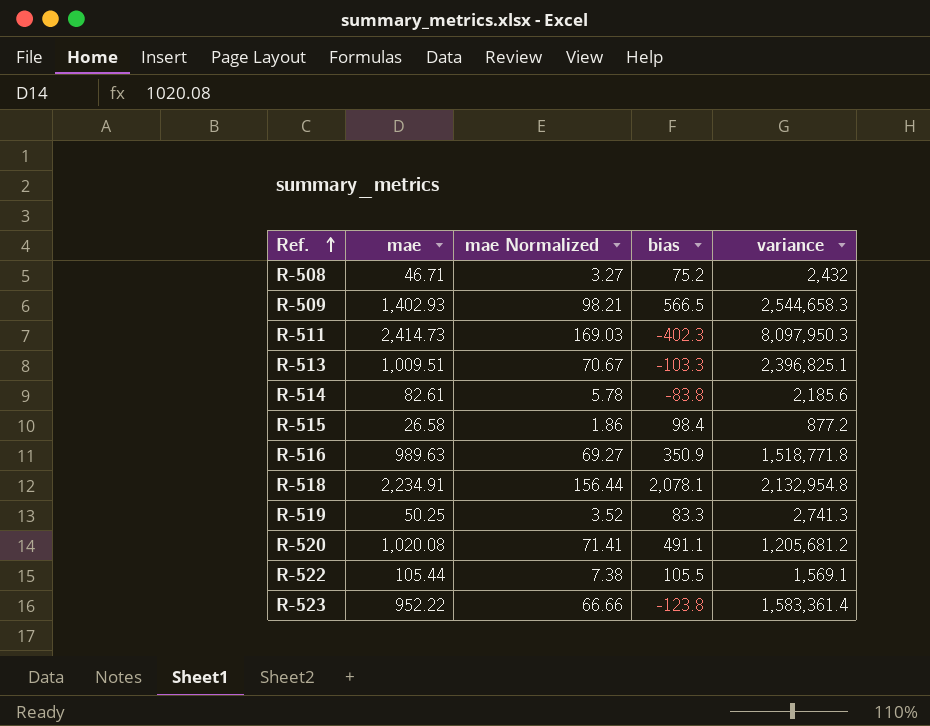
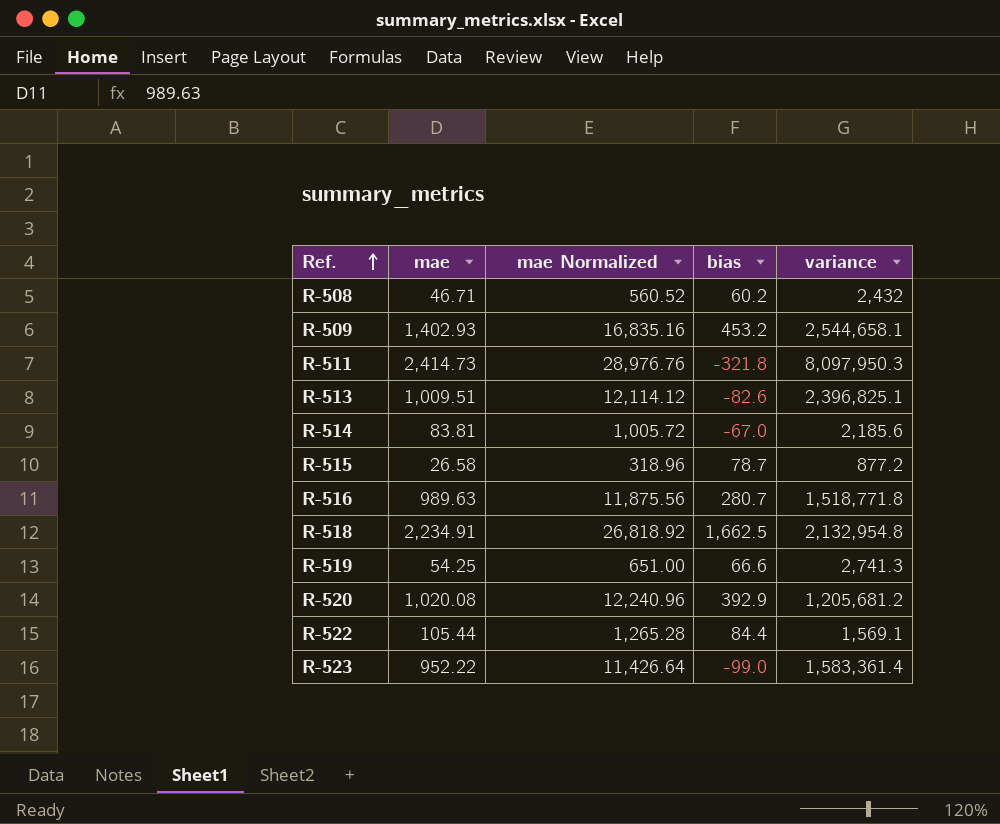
column mae Normalized | formula: [mae] * 0.07 -> [mae] * 12
R-508 | bias: 75.2 -> 60.2
R-509 | bias: 566.5 -> 453.2
R-509 | variance: 2,544,658.3 -> 2,544,658.1
R-511 | bias: -402.3 -> -321.8
R-513 | bias: -103.3 -> -82.6
R-514 | mae: 82.61 -> 83.81
R-514 | bias: -83.8 -> -67.0
R-515 | bias: 98.4 -> 78.7
R-516 | bias: 350.9 -> 280.7
R-518 | bias: 2,078.1 -> 1,662.5
R-519 | mae: 50.25 -> 54.25
R-519 | bias: 83.3 -> 66.6
R-520 | bias: 491.1 -> 392.9
R-522 | bias: 105.5 -> 84.4
R-523 | bias: -123.8 -> -99.0

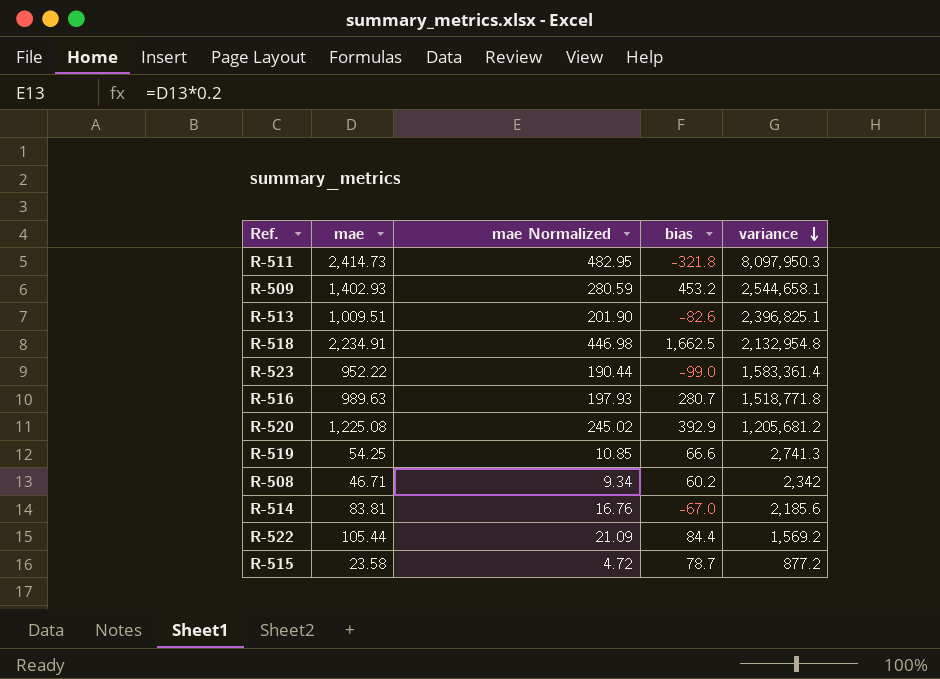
row order: Ref. ascending -> variance descending
column mae Normalized | formula: [mae] * 12 -> [mae] * 0.2
R-520 | mae: 1,020.08 -> 1,225.08
R-508 | variance: 2,432 -> 2,342
R-522 | variance: 1,569.1 -> 1,569.2
R-515 | mae: 26.58 -> 23.58

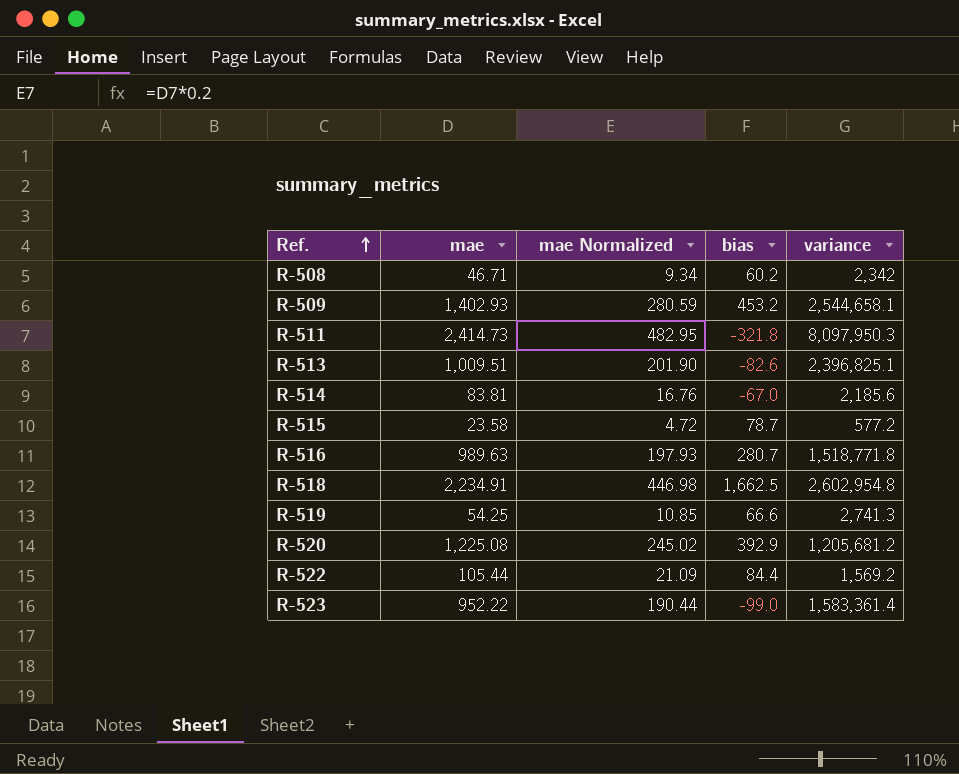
row order: variance descending -> Ref. ascending
R-515 | variance: 877.2 -> 577.2
R-518 | variance: 2,132,954.8 -> 2,602,954.8

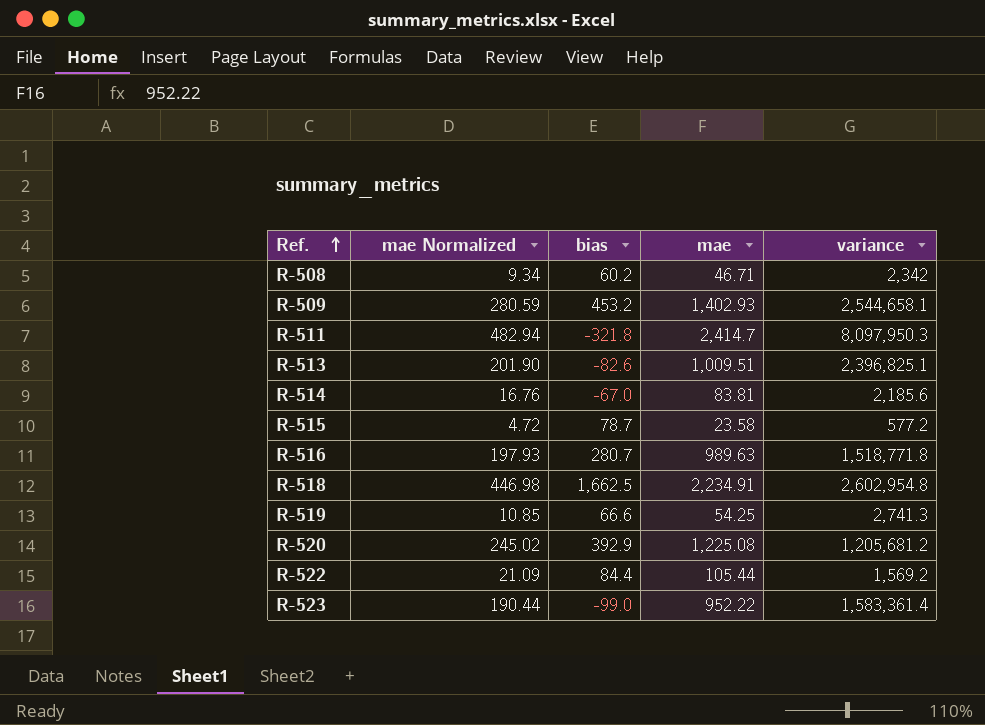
column mae | position: 2 -> 4
R-511 | mae Normalized: 482.95 -> 482.94
R-511 | mae: 2,414.73 -> 2,414.7

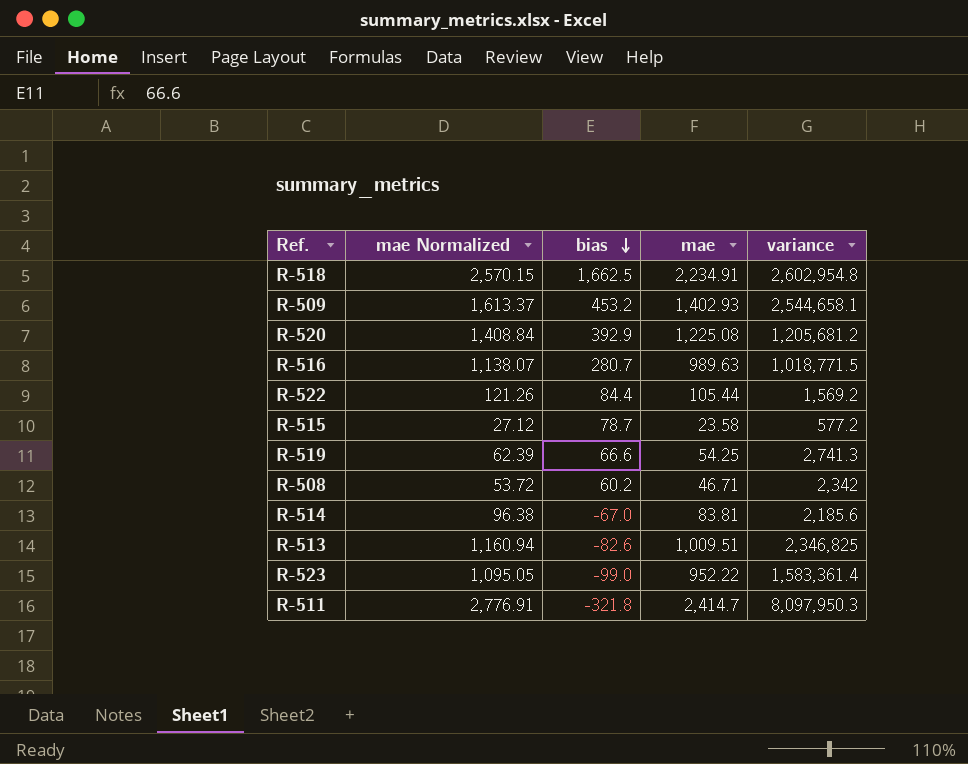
row order: Ref. ascending -> bias descending
column mae Normalized | formula: [mae] * 0.2 -> [mae] * 1.15
R-516 | variance: 1,518,771.8 -> 1,018,771.5
R-513 | variance: 2,396,825.1 -> 2,346,825

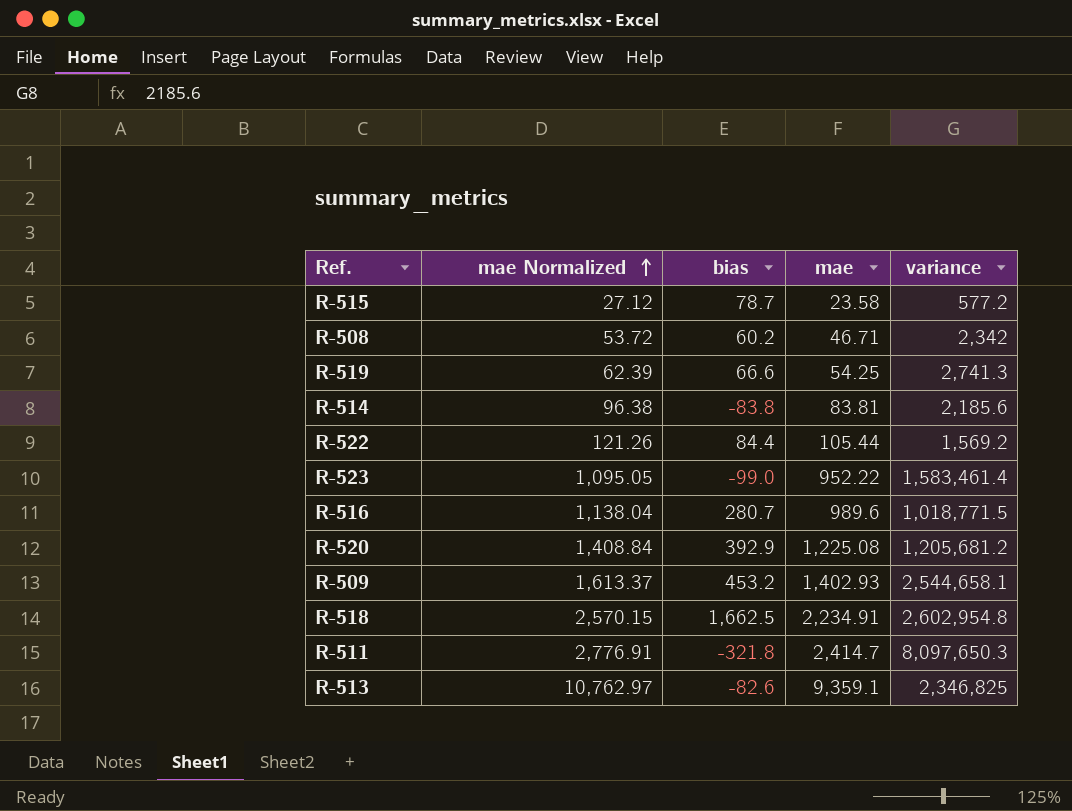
row order: bias descending -> mae Normalized ascending
R-514 | bias: -67.0 -> -83.8
R-523 | variance: 1,583,361.4 -> 1,583,461.4
R-516 | mae Normalized: 1,138.07 -> 1,138.04
R-516 | mae: 989.63 -> 989.6
R-511 | variance: 8,097,950.3 -> 8,097,650.3
R-513 | mae Normalized: 1,160.94 -> 10,762.97
R-513 | mae: 1,009.51 -> 9,359.1

